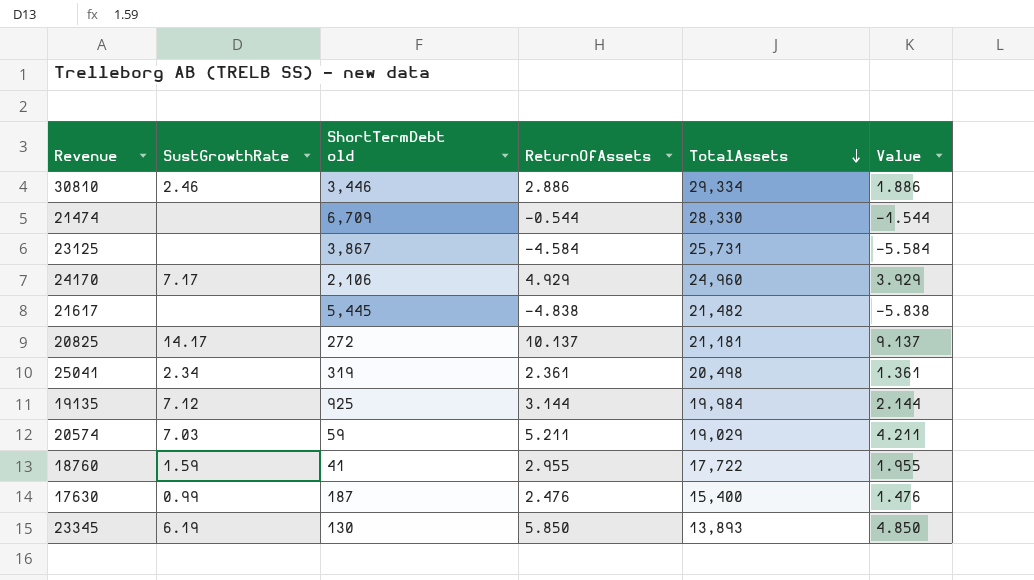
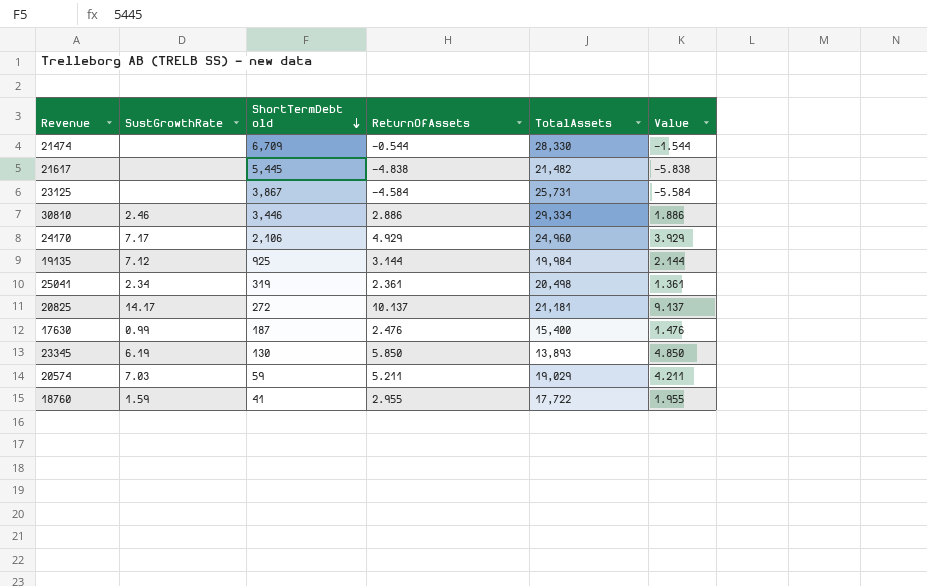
row order: TotalAssets descending -> ShortTermDebt old descending

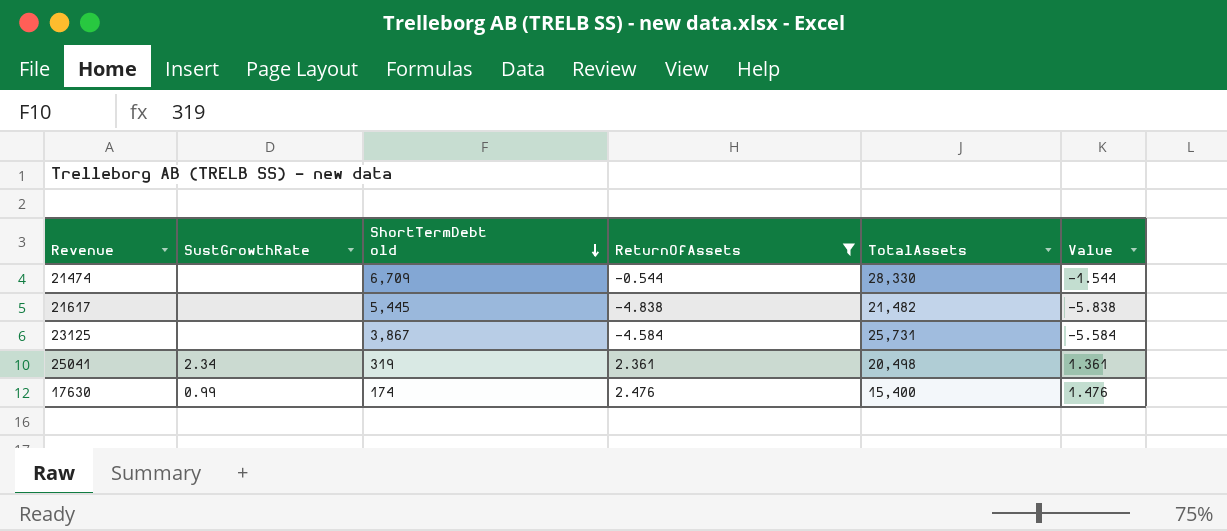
filter: none -> ReturnOfAssets <= 2.476
17630 | ShortTermDebt old: 187 -> 174

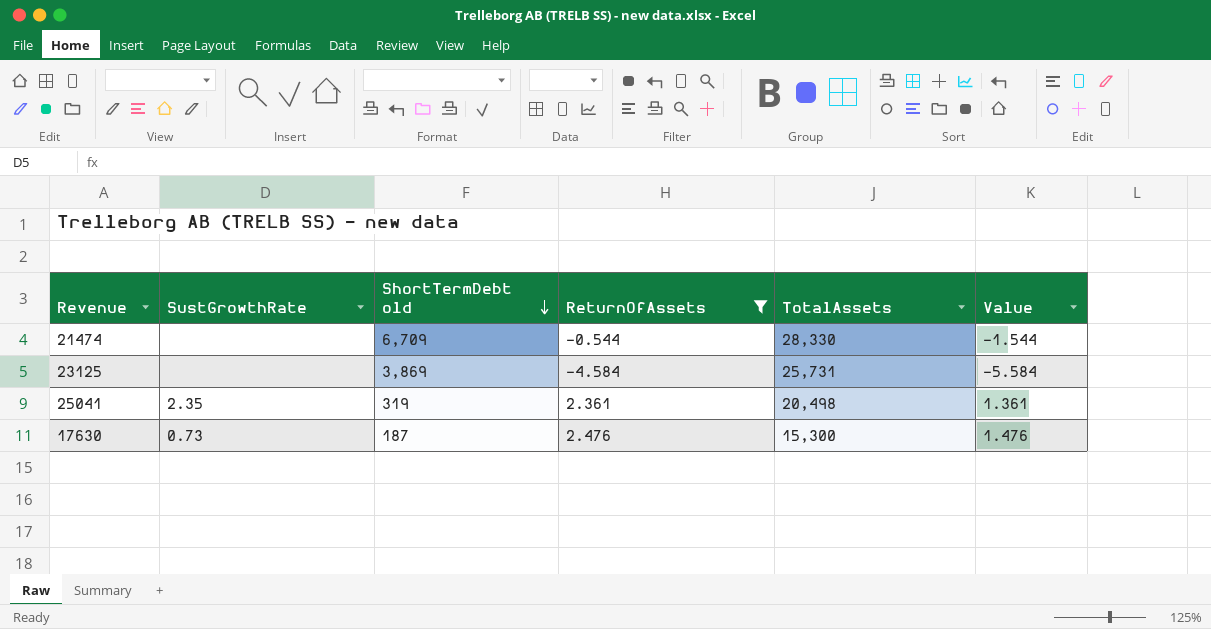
row 21617: none | 5,445 | -4.838 | 21,482 | -5.838 -> none
23125 | ShortTermDebt old: 3,867 -> 3,869
25041 | SustGrowthRate: 2.34 -> 2.35
17630 | SustGrowthRate: 0.99 -> 0.73
17630 | ShortTermDebt old: 174 -> 187
17630 | TotalAssets: 15,400 -> 15,300

